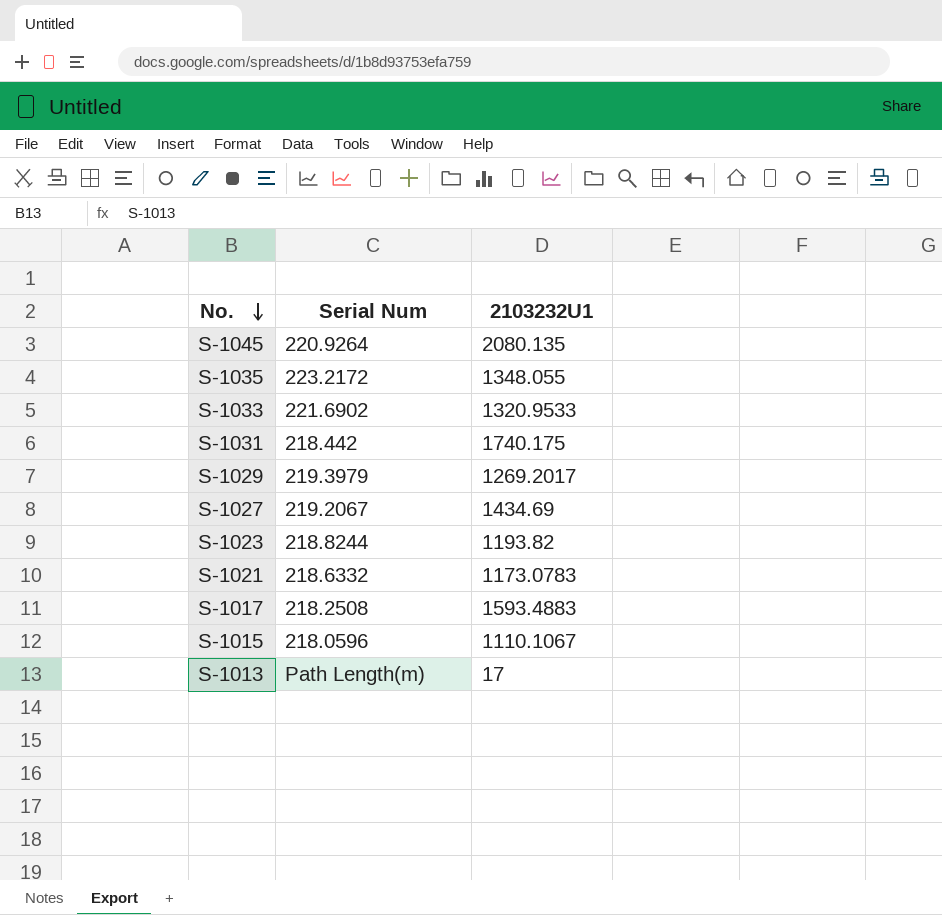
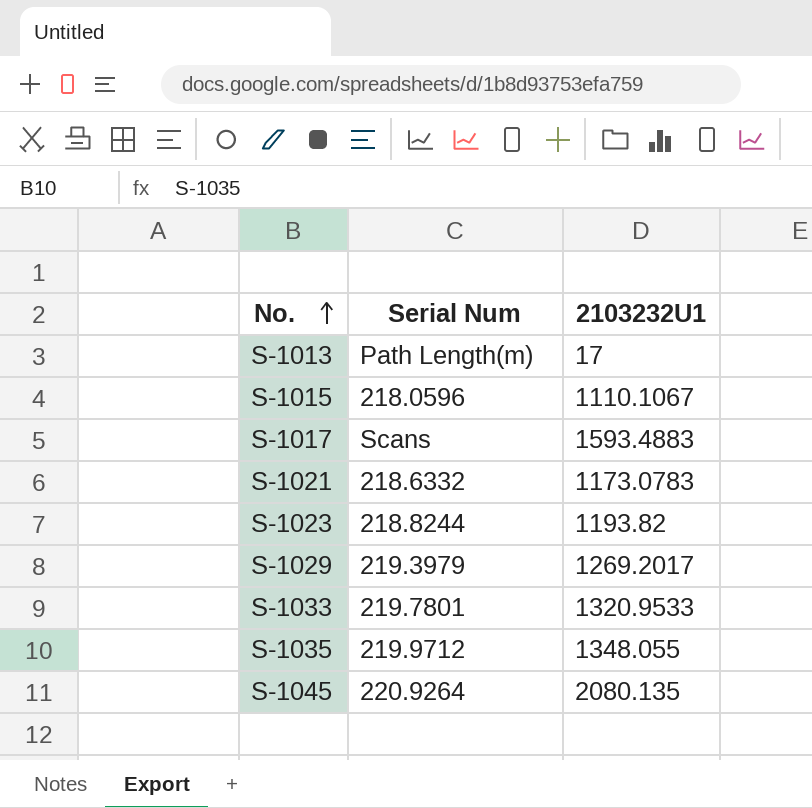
row order: No. descending -> No. ascending
row S-1031: 218.442 | 1740.175 -> none
row S-1027: 219.2067 | 1434.69 -> none
S-1017 | Serial Num: 218.2508 -> Scans
S-1033 | Serial Num: 221.6902 -> 219.7801
S-1035 | Serial Num: 223.2172 -> 219.9712

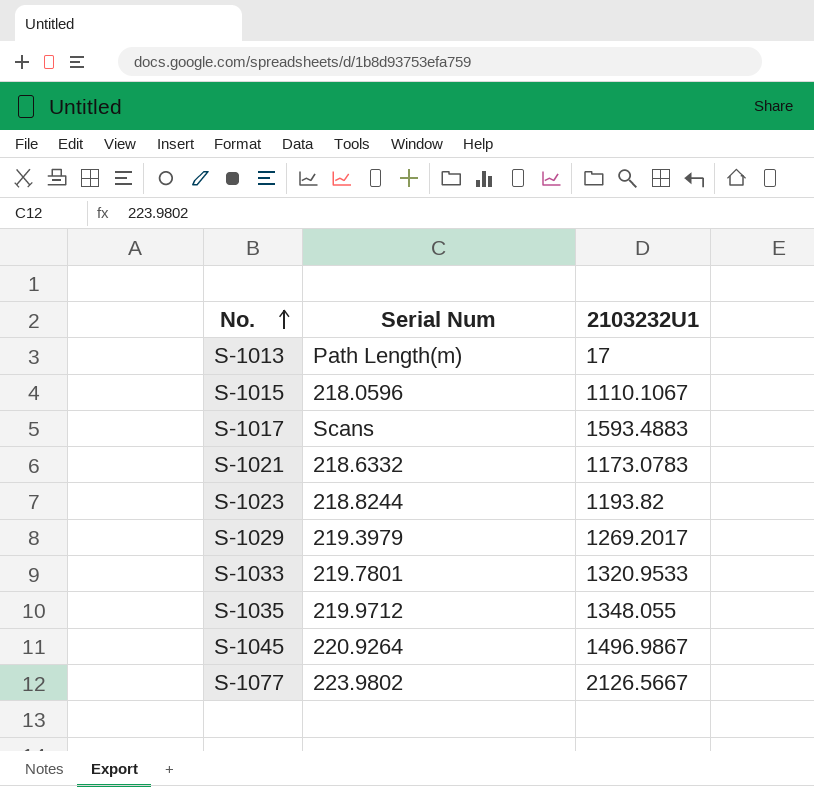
S-1045 | 2103232U1: 2080.135 -> 1496.9867
row S-1077: none -> 223.9802 | 2126.5667

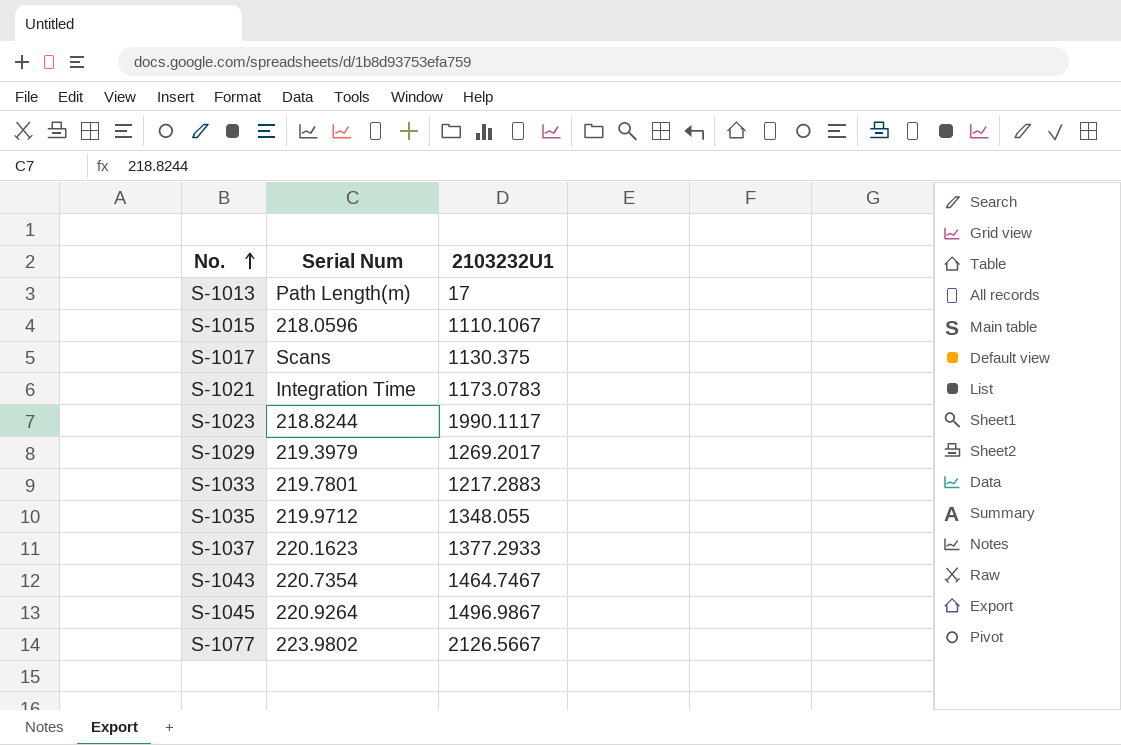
S-1017 | 2103232U1: 1593.4883 -> 1130.375
S-1021 | Serial Num: 218.6332 -> Integration Time
S-1023 | 2103232U1: 1193.82 -> 1990.1117
S-1033 | 2103232U1: 1320.9533 -> 1217.2883
row S-1037: none -> 220.1623 | 1377.2933
row S-1043: none -> 220.7354 | 1464.7467

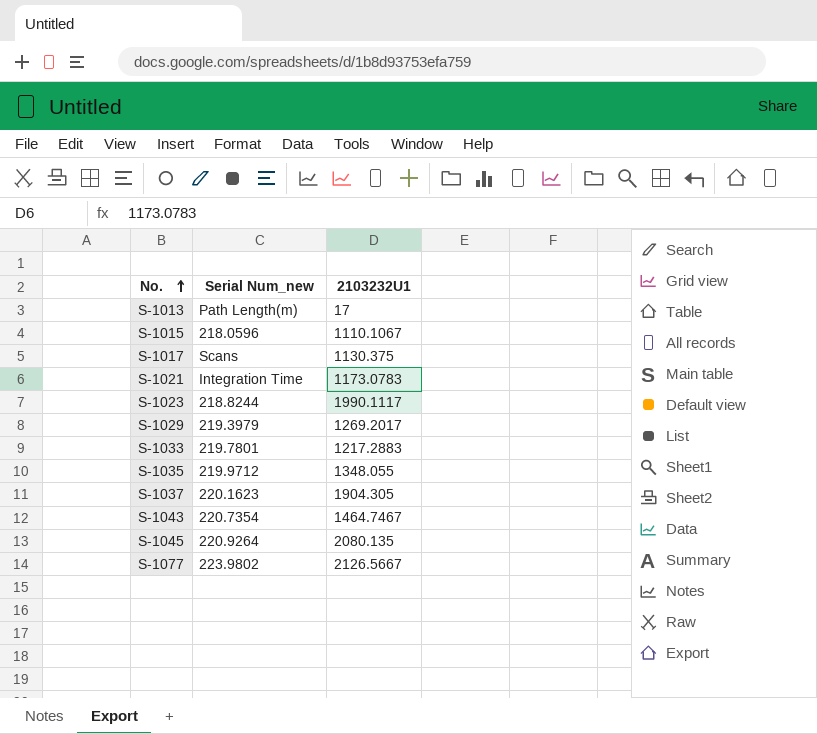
column name: Serial Num -> Serial Num_new
S-1037 | 2103232U1: 1377.2933 -> 1904.305
S-1045 | 2103232U1: 1496.9867 -> 2080.135

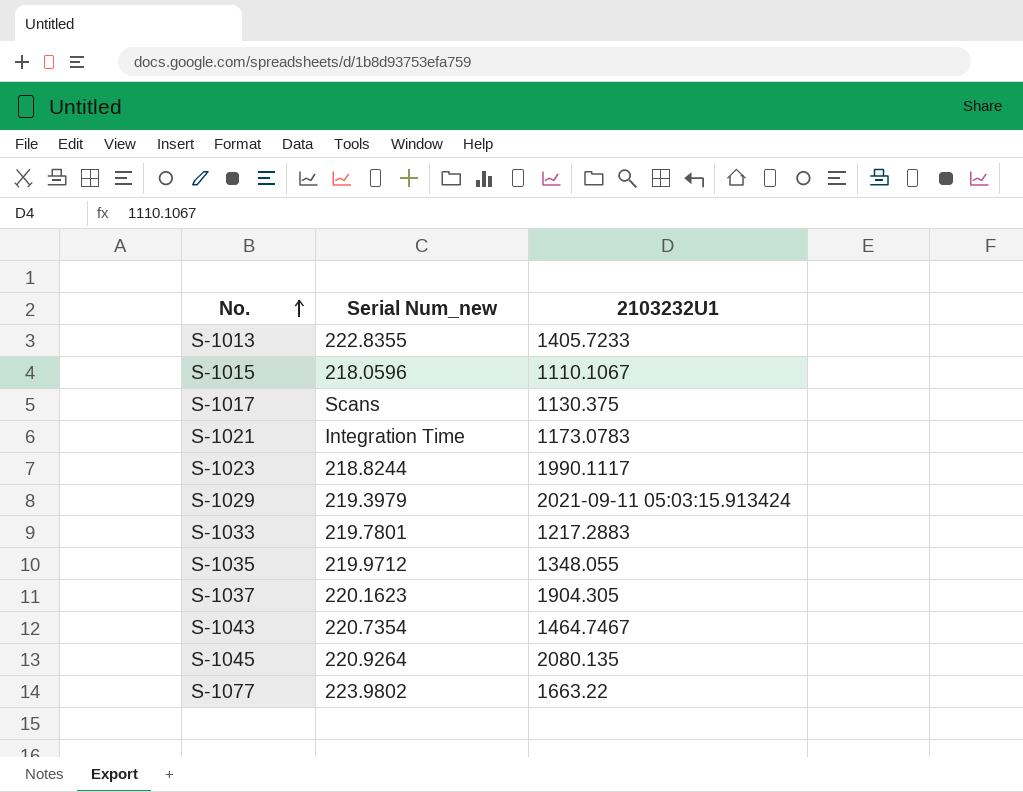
S-1013 | Serial Num_new: Path Length(m) -> 222.8355
S-1013 | 2103232U1: 17 -> 1405.7233
S-1029 | 2103232U1: 1269.2017 -> 2021-09-11 05:03:15.913424
S-1077 | 2103232U1: 2126.5667 -> 1663.22

